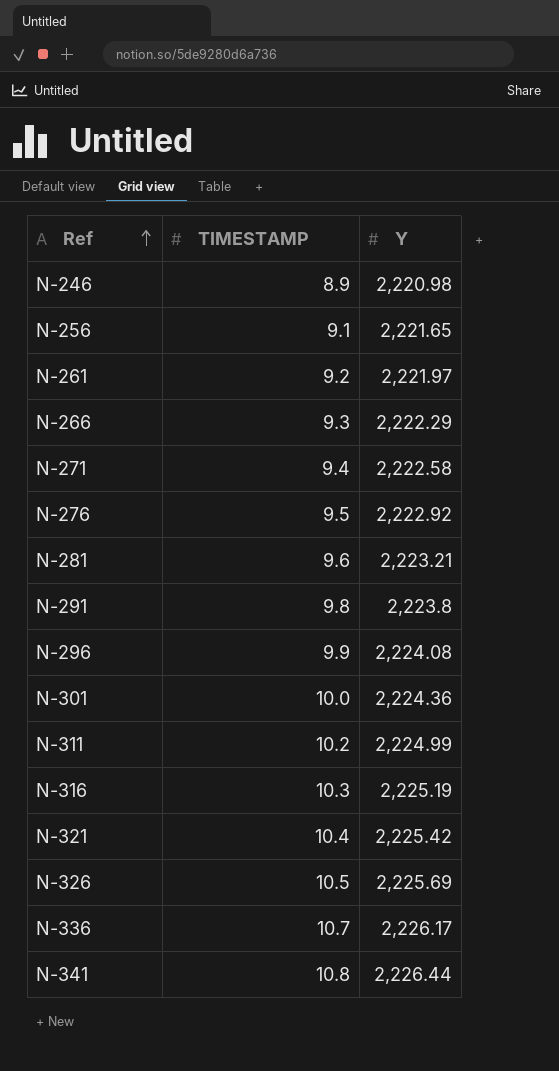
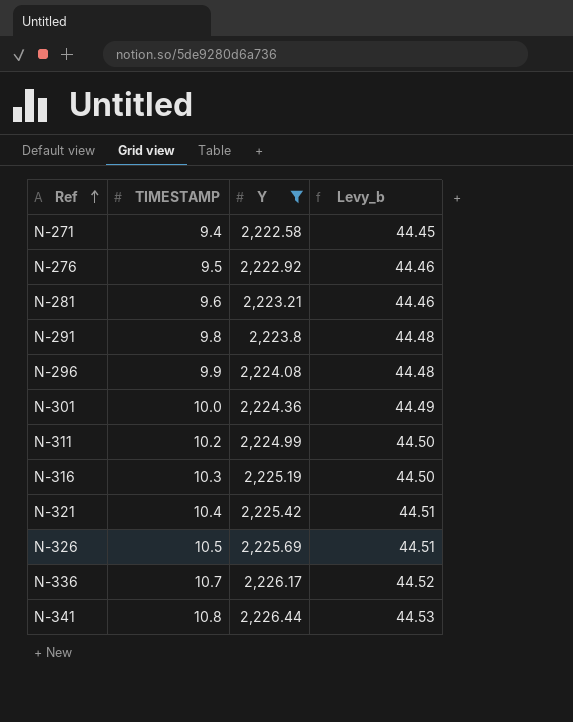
filter: none -> Y >= 2,222.58
column Levy_b | formula: none -> [Y] * 0.02

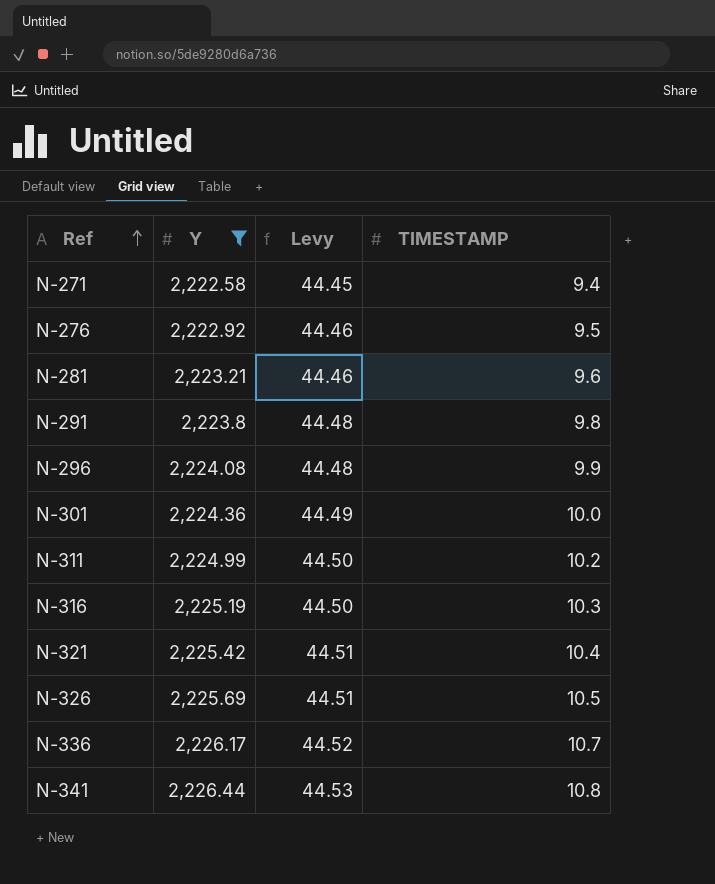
column name: Levy_b -> Levy
column TIMESTAMP | position: 2 -> 4

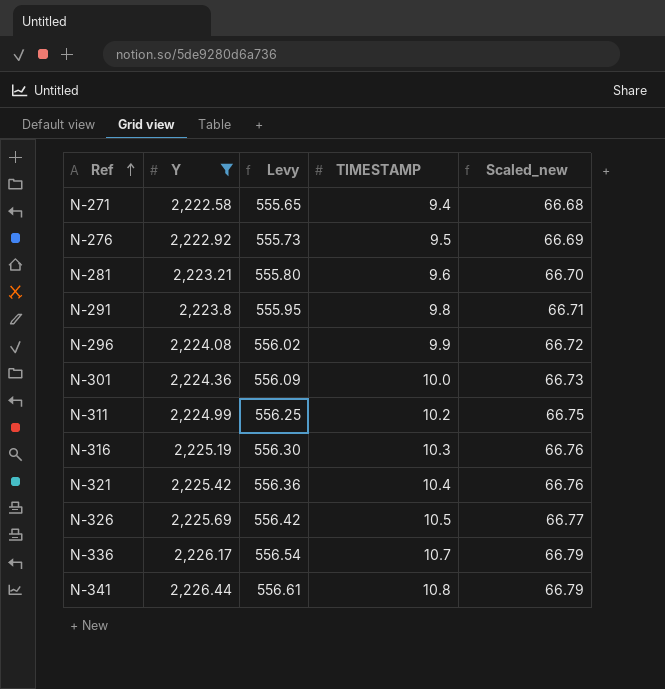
column Levy | formula: [Y] * 0.02 -> [Y] * 0.25
column Scaled_new | formula: none -> [Y] * 0.03

